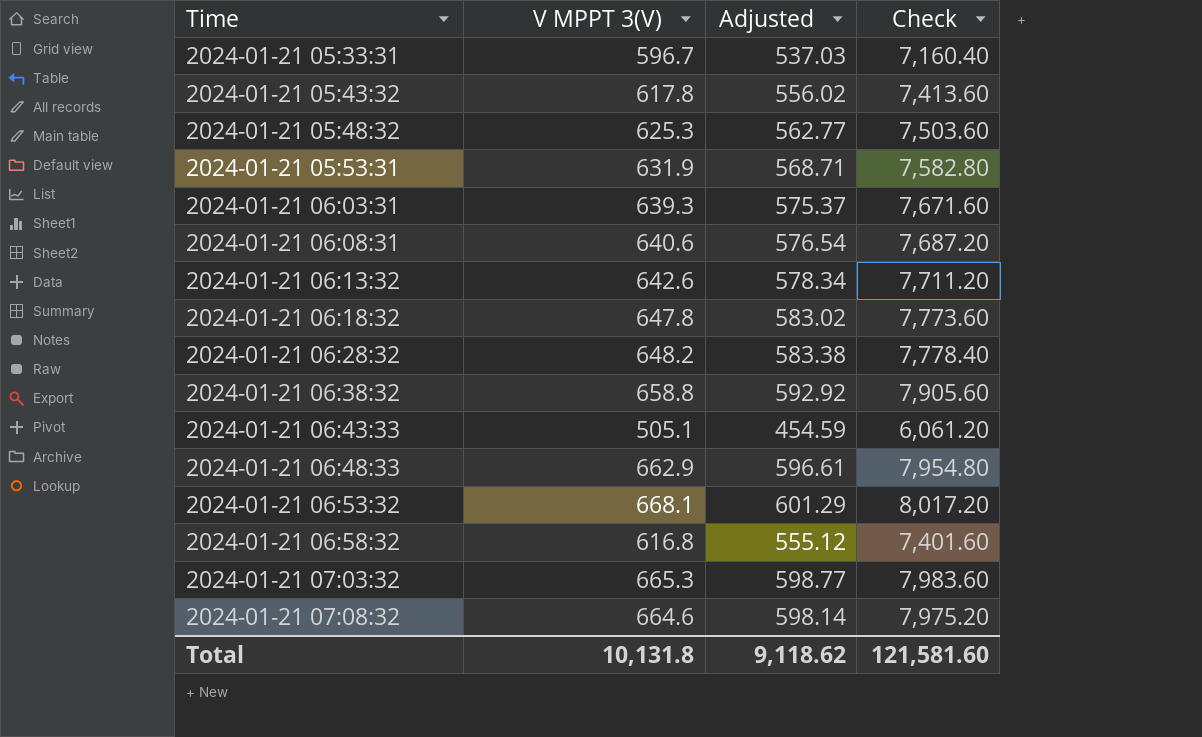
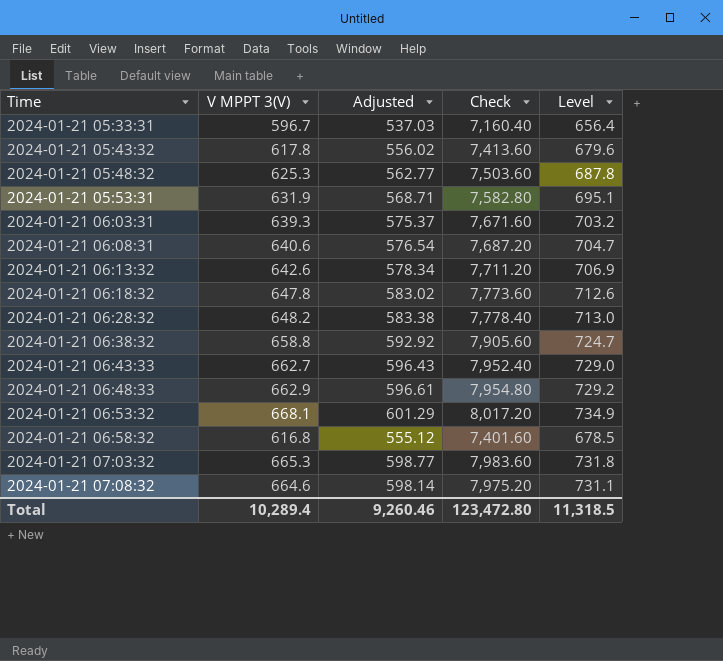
column Level | formula: none -> [V MPPT 3(V)] * 1.1
2024-01-21 06:43:33 | V MPPT 3(V): 505.1 -> 662.7
2024-01-21 06:43:33 | Adjusted: 454.59 -> 596.43
2024-01-21 06:43:33 | Check: 6,061.20 -> 7,952.40
Total | V MPPT 3(V): 10,131.8 -> 10,289.4
Total | Adjusted: 9,118.62 -> 9,260.46
Total | Check: 121,581.60 -> 123,472.80

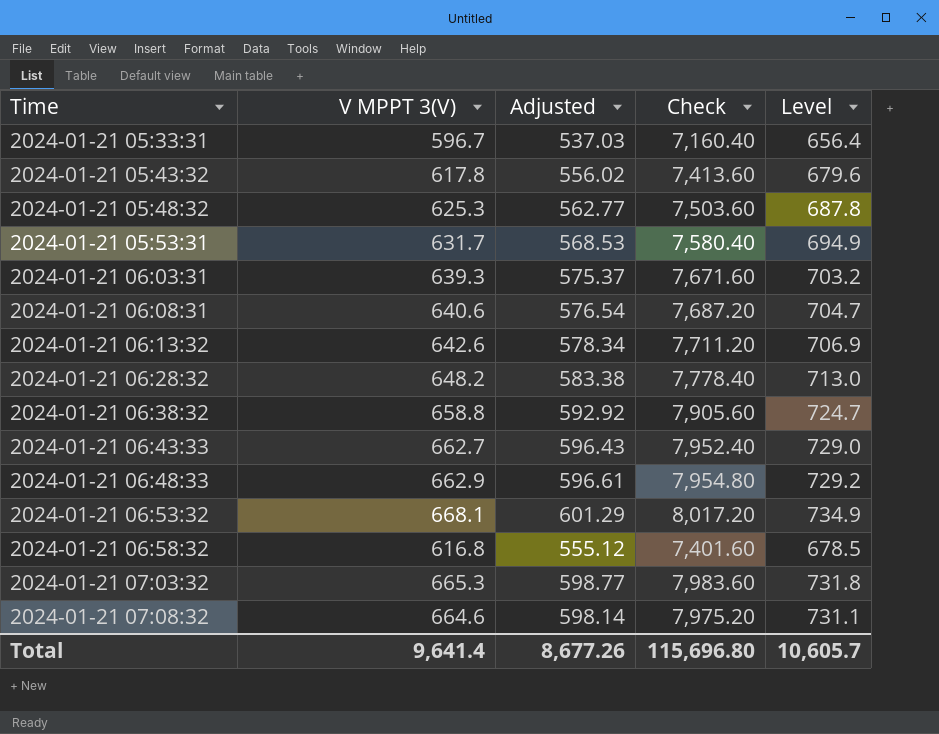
row 2024-01-21 06:18:32: 647.8 | 583.02 | 7,773.60 | 712.6 -> none
2024-01-21 05:53:31 | V MPPT 3(V): 631.9 -> 631.7
2024-01-21 05:53:31 | Adjusted: 568.71 -> 568.53
2024-01-21 05:53:31 | Check: 7,582.80 -> 7,580.40
2024-01-21 05:53:31 | Level: 695.1 -> 694.9
Total | V MPPT 3(V): 10,289.4 -> 9,641.4
Total | Adjusted: 9,260.46 -> 8,677.26
Total | Check: 123,472.80 -> 115,696.80
Total | Level: 11,318.5 -> 10,605.7

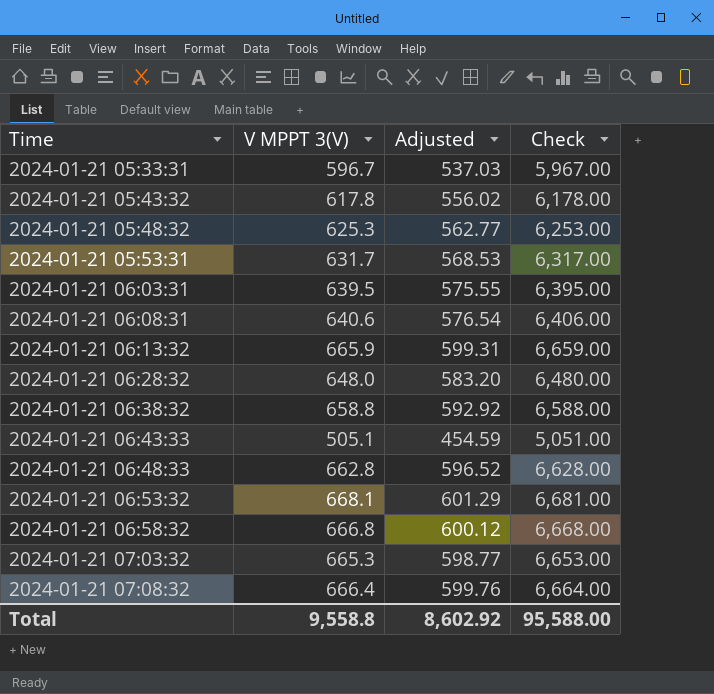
column Level | formula: [V MPPT 3(V)] * 1.1 -> none
column Check | formula: [V MPPT 3(V)] * 12 -> [V MPPT 3(V)] * 10
2024-01-21 06:03:31 | V MPPT 3(V): 639.3 -> 639.5
2024-01-21 06:03:31 | Adjusted: 575.37 -> 575.55
2024-01-21 06:13:32 | V MPPT 3(V): 642.6 -> 665.9
2024-01-21 06:13:32 | Adjusted: 578.34 -> 599.31
2024-01-21 06:28:32 | V MPPT 3(V): 648.2 -> 648.0
2024-01-21 06:28:32 | Adjusted: 583.38 -> 583.20
2024-01-21 06:43:33 | V MPPT 3(V): 662.7 -> 505.1
2024-01-21 06:43:33 | Adjusted: 596.43 -> 454.59
2024-01-21 06:48:33 | V MPPT 3(V): 662.9 -> 662.8
2024-01-21 06:48:33 | Adjusted: 596.61 -> 596.52
2024-01-21 06:58:32 | V MPPT 3(V): 616.8 -> 666.8
2024-01-21 06:58:32 | Adjusted: 555.12 -> 600.12
2024-01-21 07:08:32 | V MPPT 3(V): 664.6 -> 666.4
2024-01-21 07:08:32 | Adjusted: 598.14 -> 599.76
Total | V MPPT 3(V): 9,641.4 -> 9,558.8
Total | Adjusted: 8,677.26 -> 8,602.92
Total | Check: 115,696.80 -> 95,588.00

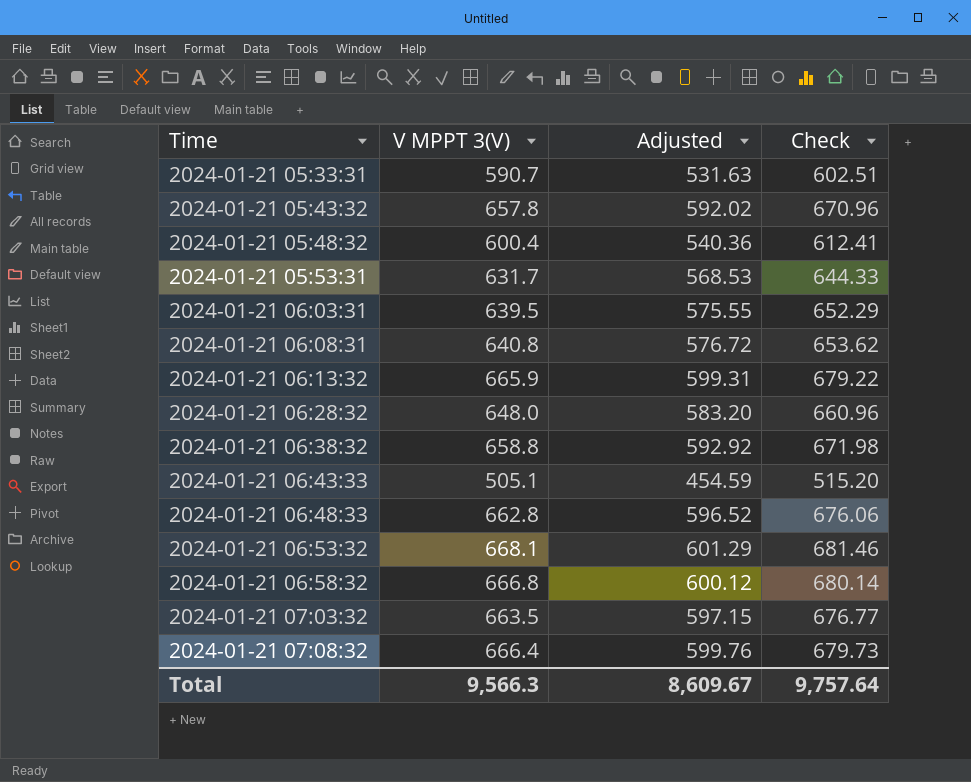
column Check | formula: [V MPPT 3(V)] * 10 -> [V MPPT 3(V)] * 1.02
2024-01-21 05:33:31 | V MPPT 3(V): 596.7 -> 590.7
2024-01-21 05:33:31 | Adjusted: 537.03 -> 531.63
2024-01-21 05:43:32 | V MPPT 3(V): 617.8 -> 657.8
2024-01-21 05:43:32 | Adjusted: 556.02 -> 592.02
2024-01-21 05:48:32 | V MPPT 3(V): 625.3 -> 600.4
2024-01-21 05:48:32 | Adjusted: 562.77 -> 540.36
2024-01-21 06:08:31 | V MPPT 3(V): 640.6 -> 640.8
2024-01-21 06:08:31 | Adjusted: 576.54 -> 576.72
2024-01-21 07:03:32 | V MPPT 3(V): 665.3 -> 663.5
2024-01-21 07:03:32 | Adjusted: 598.77 -> 597.15
Total | V MPPT 3(V): 9,558.8 -> 9,566.3
Total | Adjusted: 8,602.92 -> 8,609.67
Total | Check: 95,588.00 -> 9,757.64

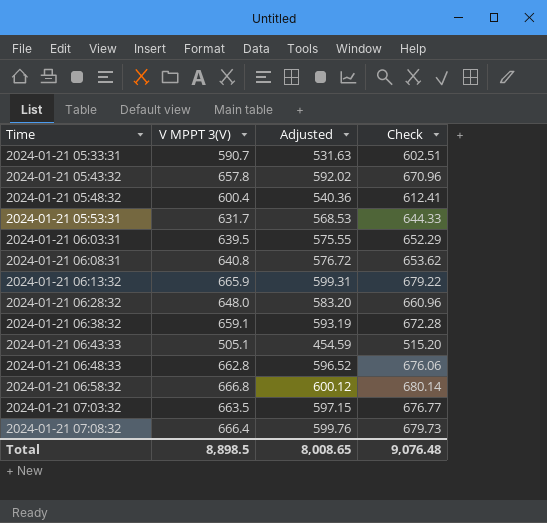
row 2024-01-21 06:53:32: 668.1 | 601.29 | 681.46 -> none
2024-01-21 06:38:32 | V MPPT 3(V): 658.8 -> 659.1
2024-01-21 06:38:32 | Adjusted: 592.92 -> 593.19
2024-01-21 06:38:32 | Check: 671.98 -> 672.28
Total | V MPPT 3(V): 9,566.3 -> 8,898.5
Total | Adjusted: 8,609.67 -> 8,008.65
Total | Check: 9,757.64 -> 9,076.48

